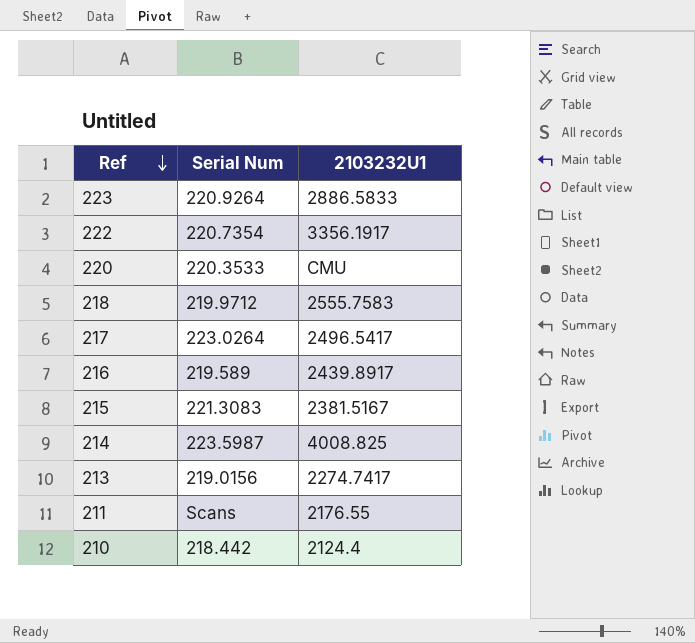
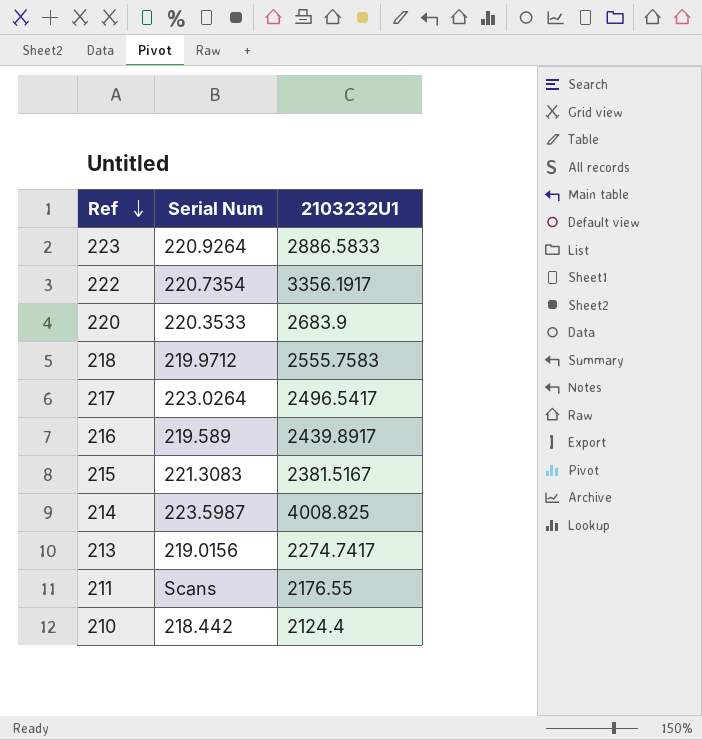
220 | 2103232U1: CMU -> 2683.9

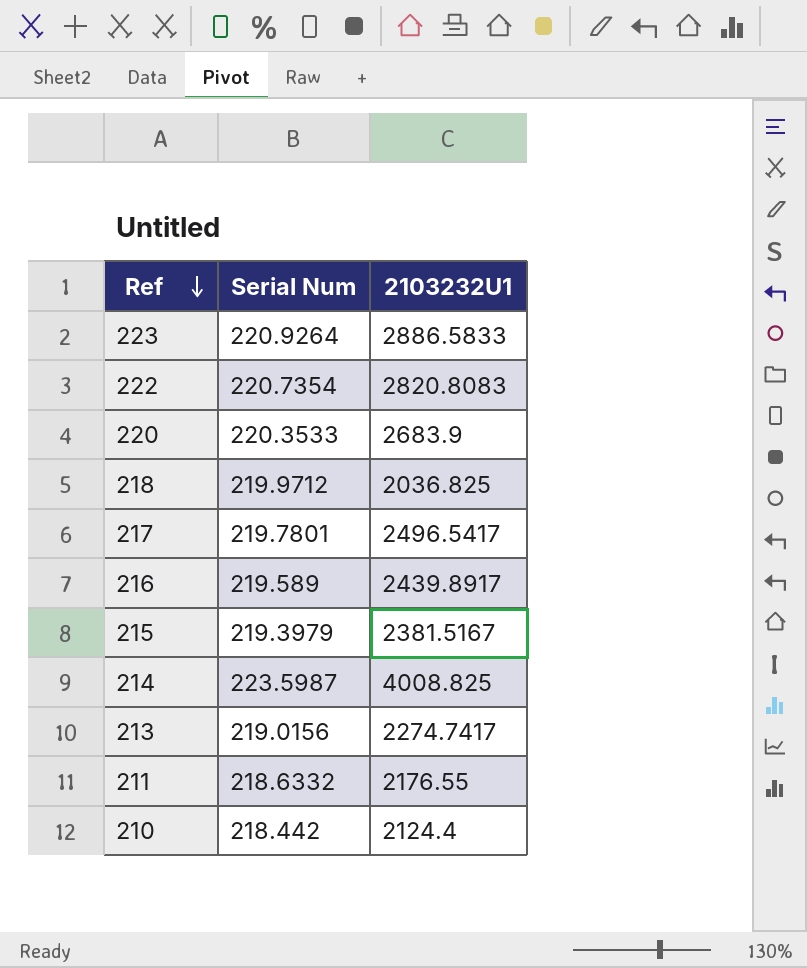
222 | 2103232U1: 3356.1917 -> 2820.8083
218 | 2103232U1: 2555.7583 -> 2036.825
217 | Serial Num: 223.0264 -> 219.7801
215 | Serial Num: 221.3083 -> 219.3979
211 | Serial Num: Scans -> 218.6332

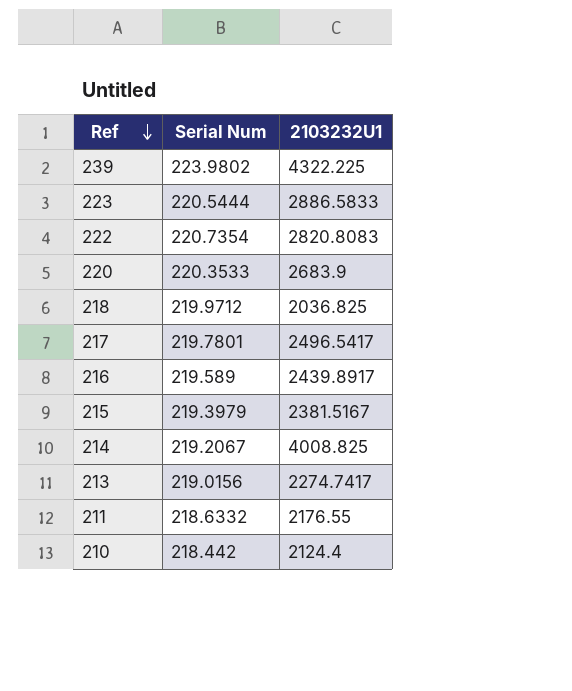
row 239: none -> 223.9802 | 4322.225
223 | Serial Num: 220.9264 -> 220.5444
214 | Serial Num: 223.5987 -> 219.2067

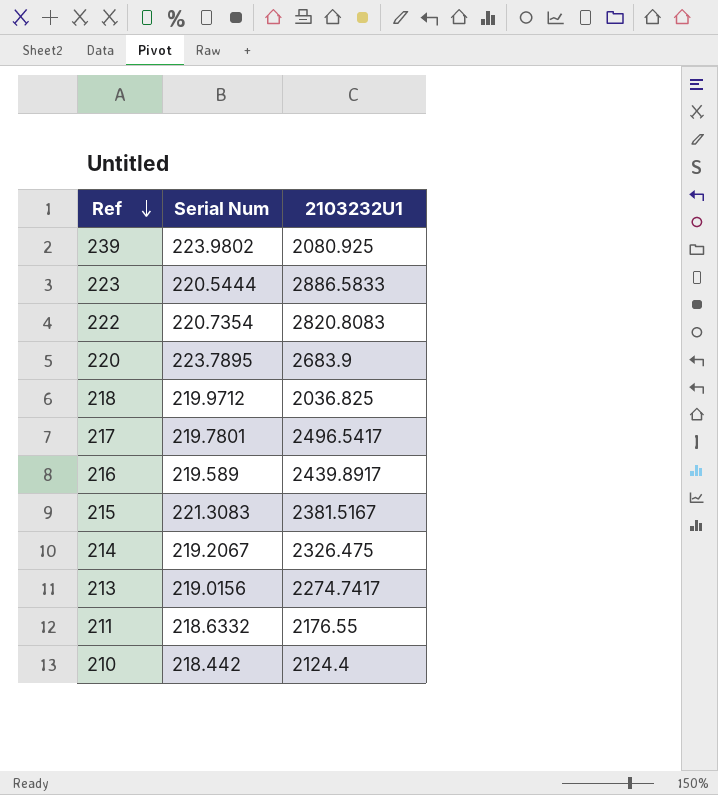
239 | 2103232U1: 4322.225 -> 2080.925
220 | Serial Num: 220.3533 -> 223.7895
215 | Serial Num: 219.3979 -> 221.3083
214 | 2103232U1: 4008.825 -> 2326.475

